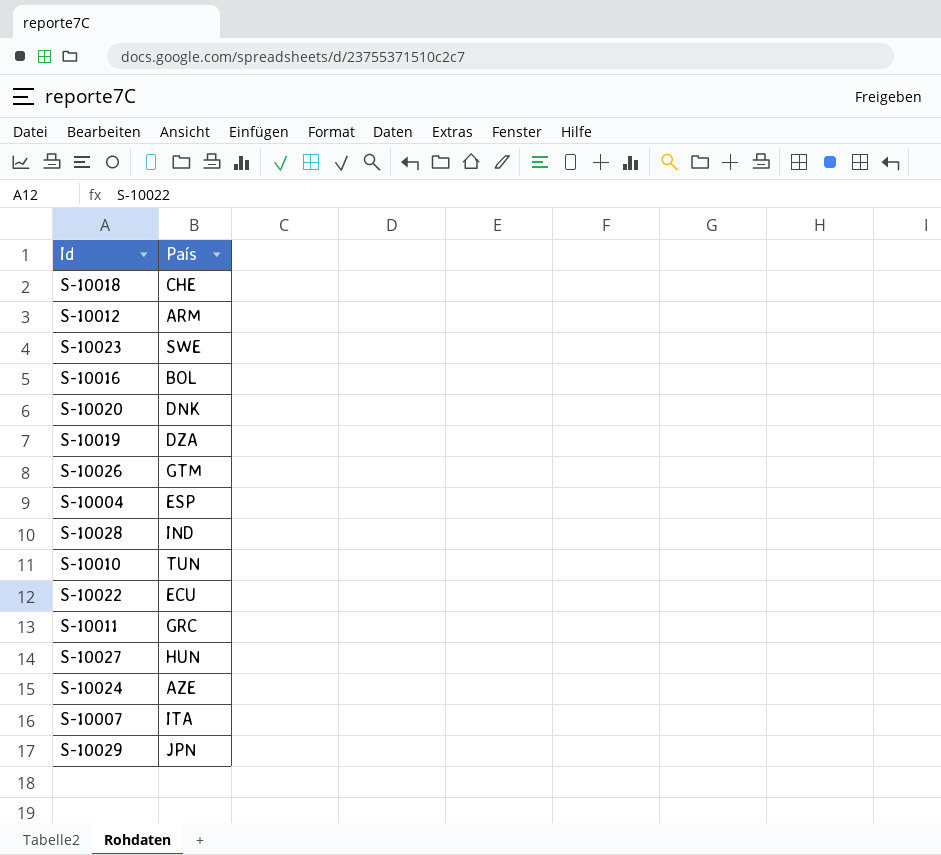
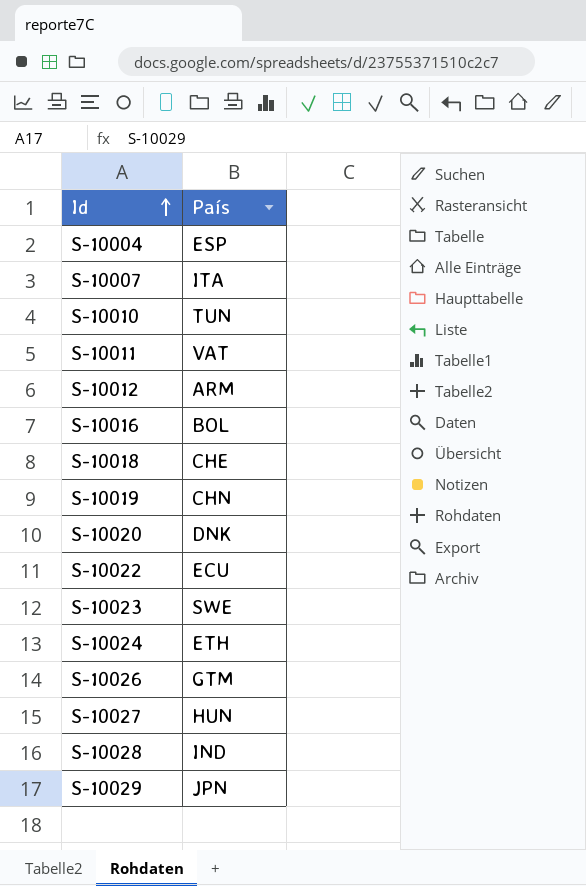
row order: none -> Id ascending
S-10011 | País: GRC -> VAT
S-10019 | País: DZA -> CHN
S-10024 | País: AZE -> ETH

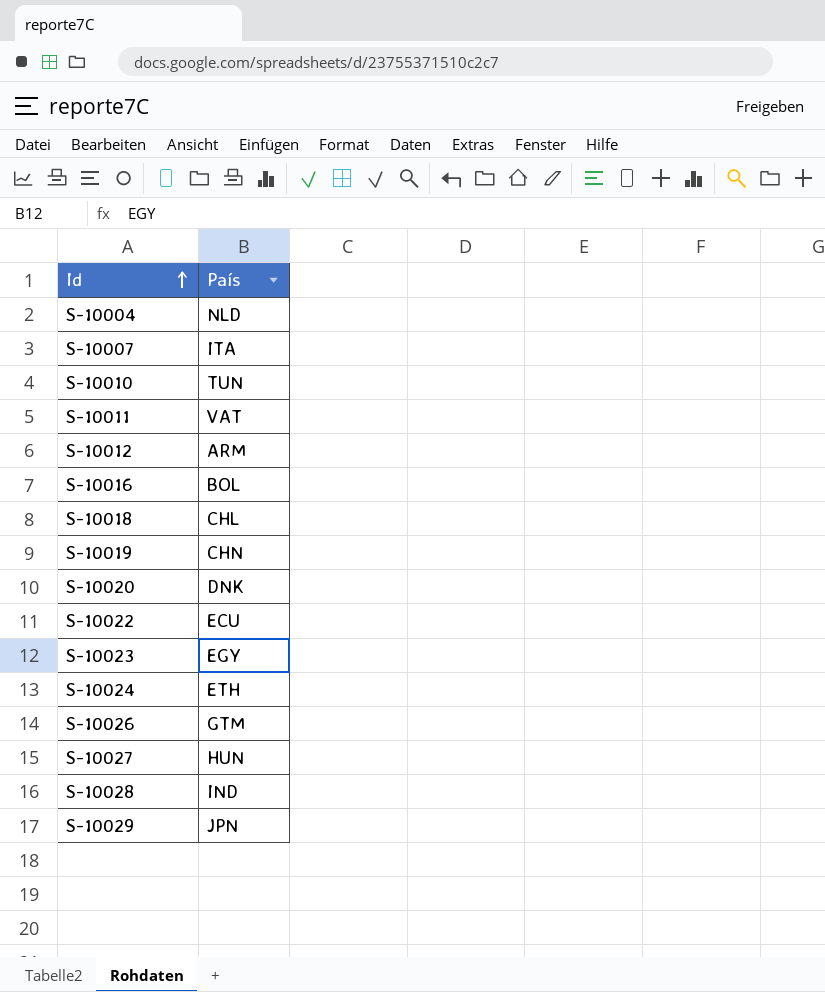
S-10004 | País: ESP -> NLD
S-10018 | País: CHE -> CHL
S-10023 | País: SWE -> EGY

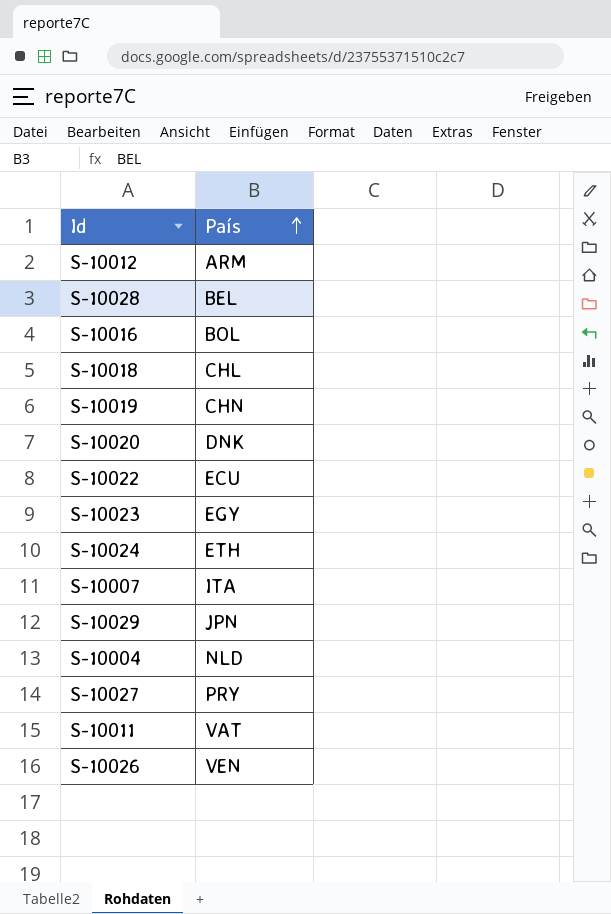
row order: Id ascending -> País ascending
row S-10010: TUN -> none
S-10028 | País: IND -> BEL
S-10027 | País: HUN -> PRY
S-10026 | País: GTM -> VEN

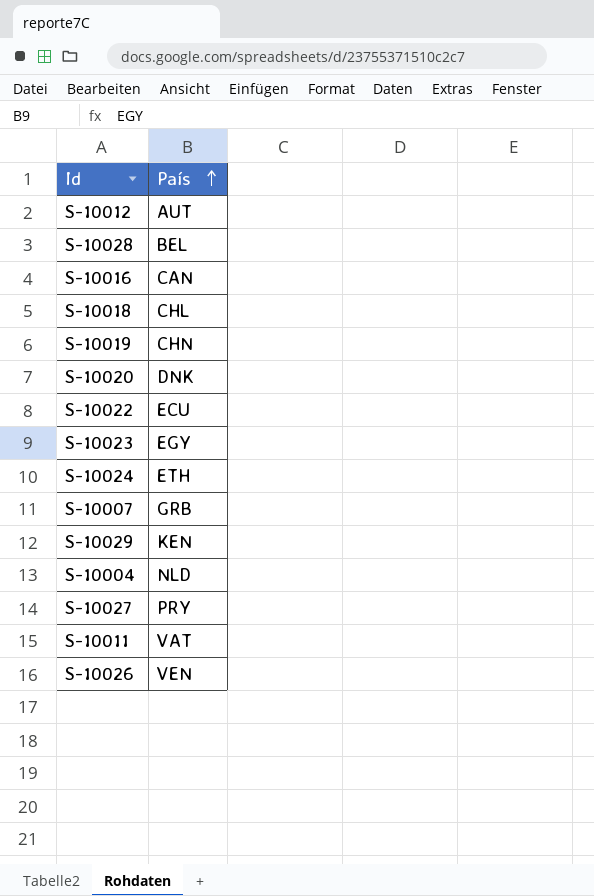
S-10012 | País: ARM -> AUT
S-10016 | País: BOL -> CAN
S-10007 | País: ITA -> GRB
S-10029 | País: JPN -> KEN

